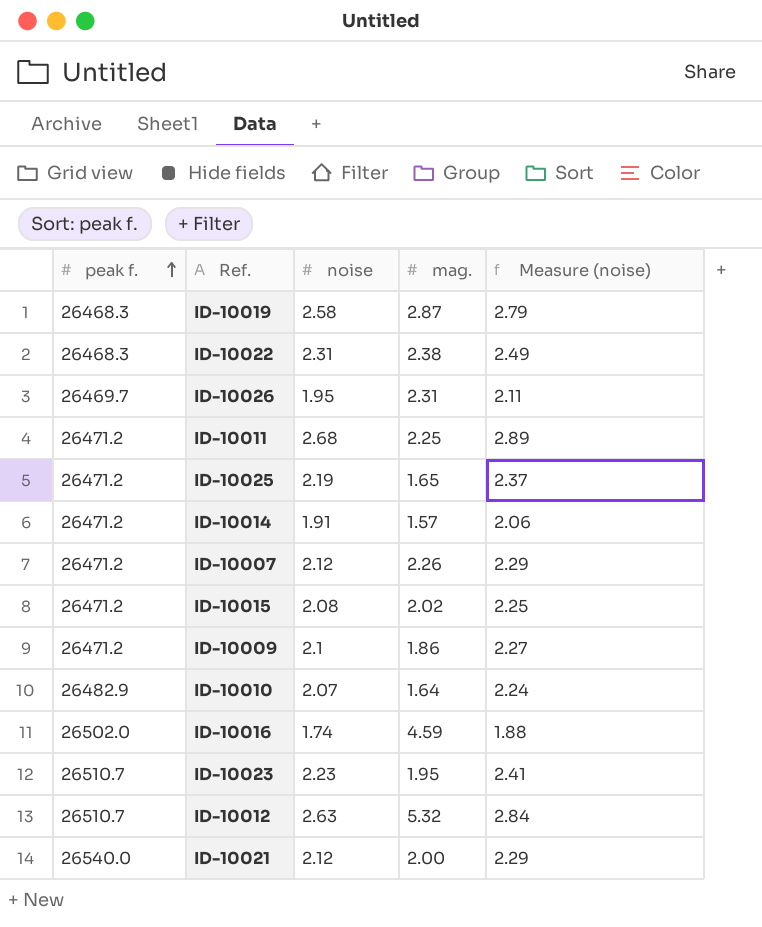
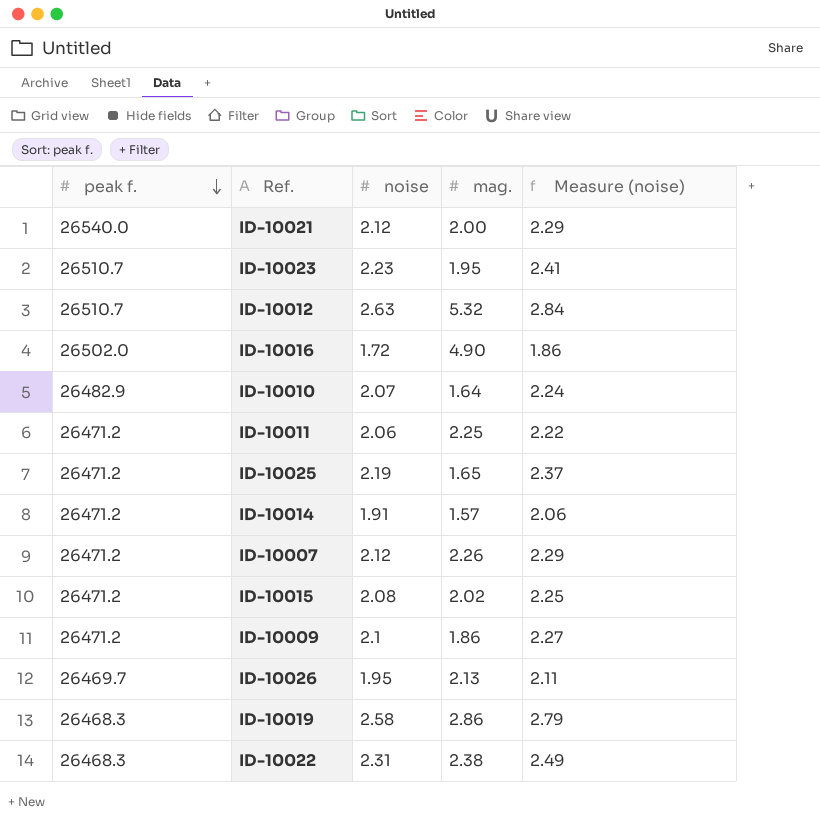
row order: peak f. ascending -> peak f. descending
ID-10016 | noise: 1.74 -> 1.72
ID-10016 | mag.: 4.59 -> 4.90
ID-10016 | Measure (noise): 1.88 -> 1.86
ID-10011 | noise: 2.68 -> 2.06
ID-10011 | Measure (noise): 2.89 -> 2.22
ID-10026 | mag.: 2.31 -> 2.13
ID-10019 | mag.: 2.87 -> 2.86

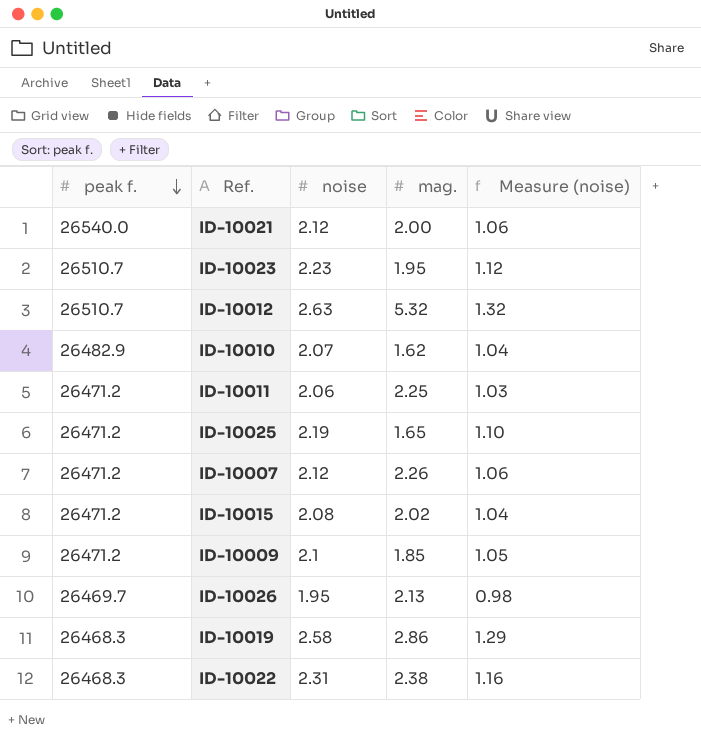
column Measure (noise) | formula: [noise] * 1.08 -> [noise] * 0.5
row ID-10016: 26502.0 | 1.72 | 4.90 | 1.86 -> none
row ID-10014: 26471.2 | 1.91 | 1.57 | 2.06 -> none
ID-10010 | mag.: 1.64 -> 1.62
ID-10009 | mag.: 1.86 -> 1.85

